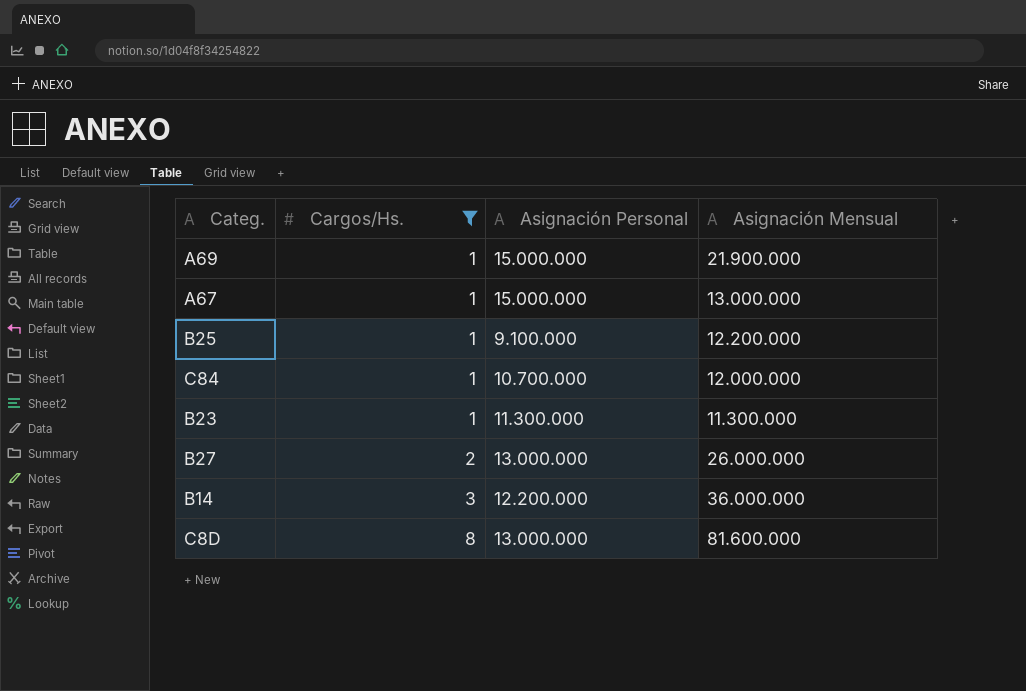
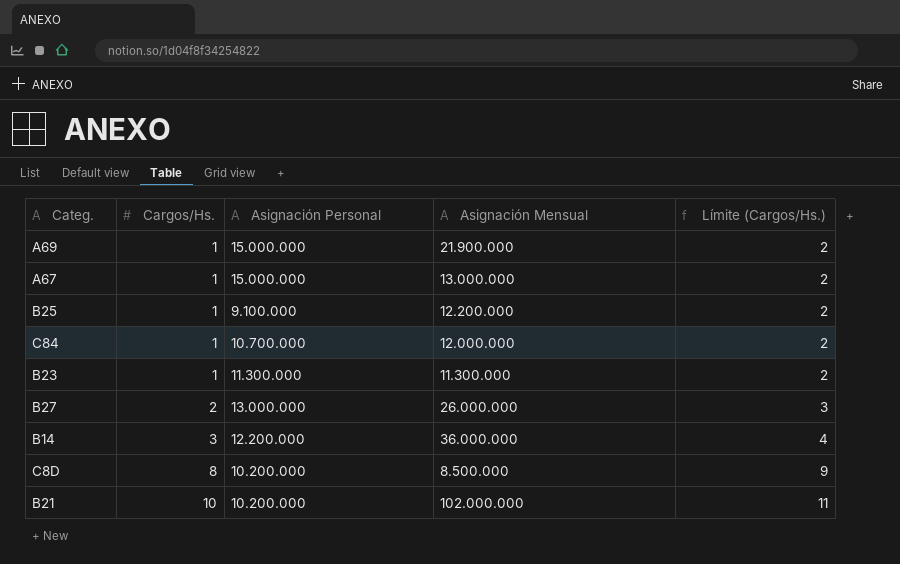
filter: Cargos/Hs. != 10 -> none
column Límite (Cargos/Hs.) | formula: none -> [Cargos/Hs.] + 1
C8D | Asignación Personal: 13.000.000 -> 10.200.000
C8D | Asignación Mensual: 81.600.000 -> 8.500.000

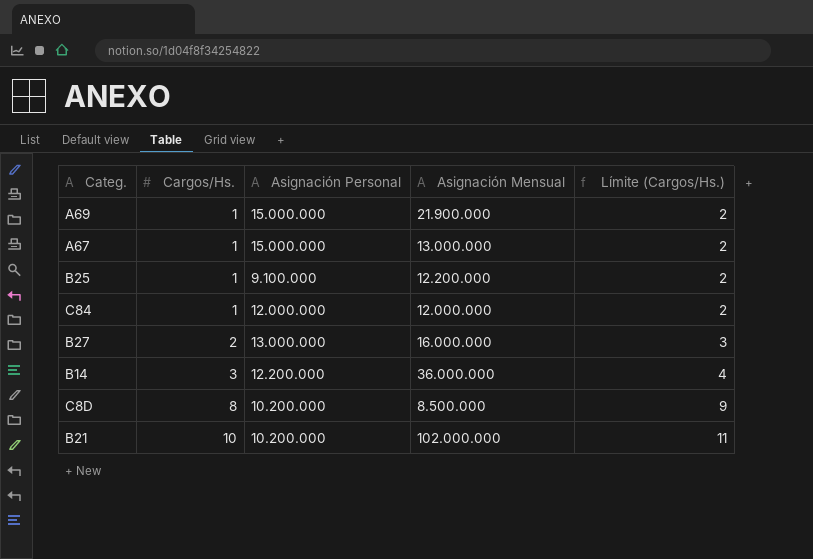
row B23: 1 | 11.300.000 | 11.300.000 | 2 -> none
C84 | Asignación Personal: 10.700.000 -> 12.000.000
B27 | Asignación Mensual: 26.000.000 -> 16.000.000

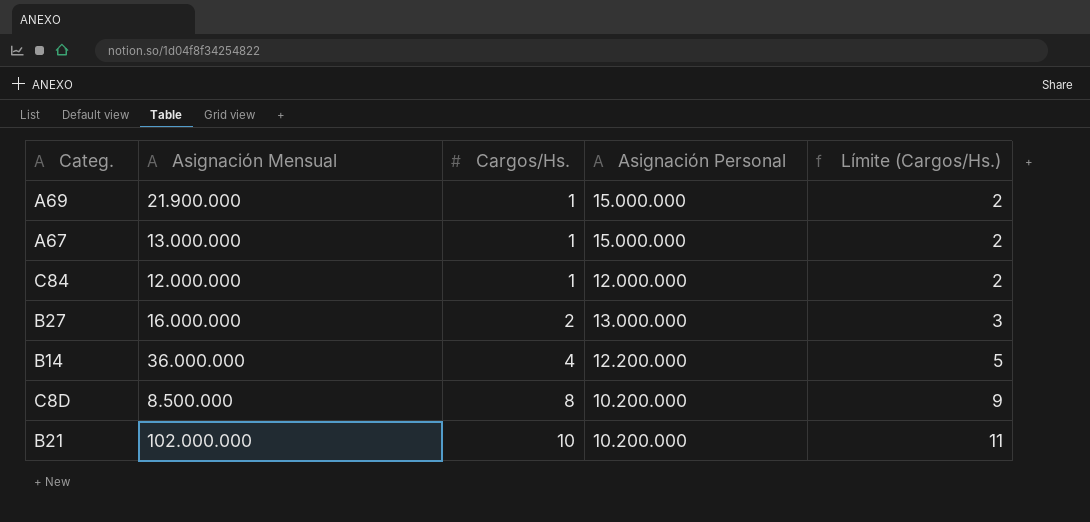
column Asignación Mensual | position: 4 -> 2
row B25: 1 | 9.100.000 | 12.200.000 | 2 -> none
B14 | Cargos/Hs.: 3 -> 4
B14 | Límite (Cargos/Hs.): 4 -> 5

